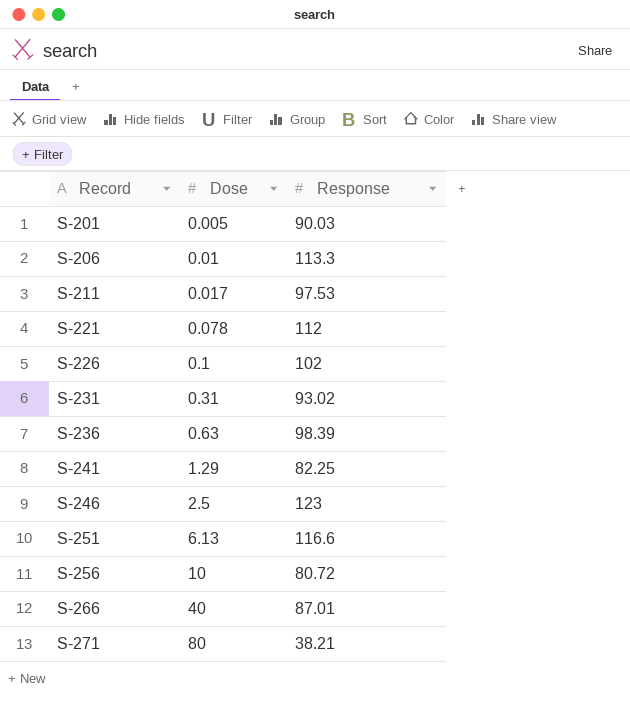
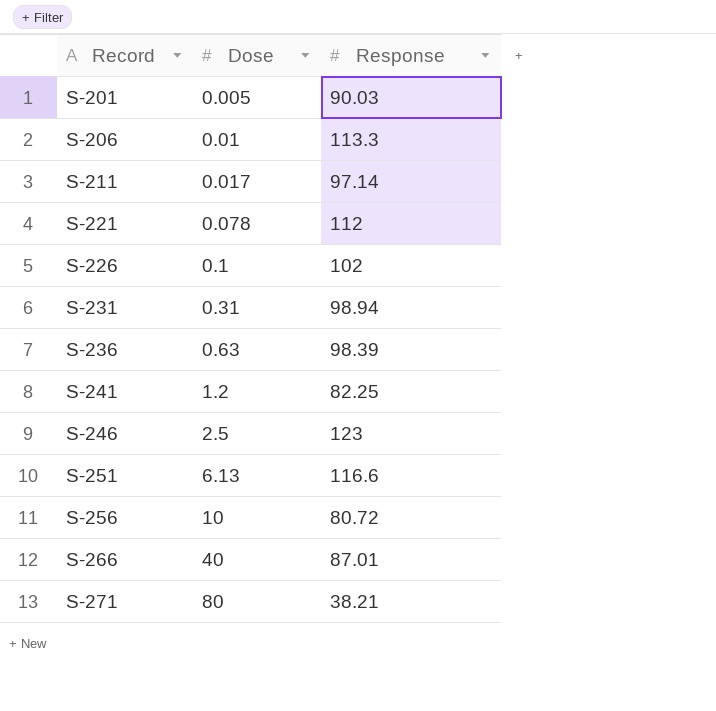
S-211 | Response: 97.53 -> 97.14
S-231 | Response: 93.02 -> 98.94
S-241 | Dose: 1.29 -> 1.2

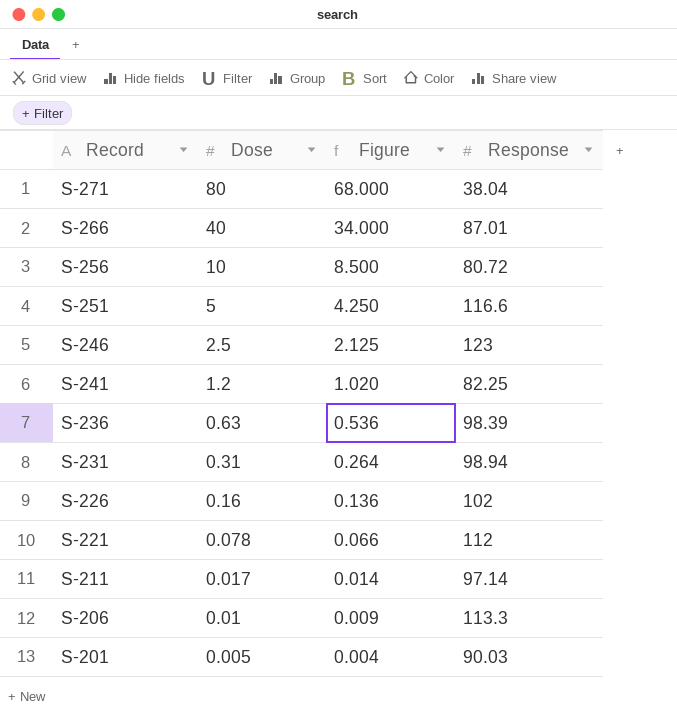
row order: Record ascending -> Record descending
column Figure | formula: none -> [Dose] * 0.85
S-271 | Response: 38.21 -> 38.04
S-251 | Dose: 6.13 -> 5
S-226 | Dose: 0.1 -> 0.16

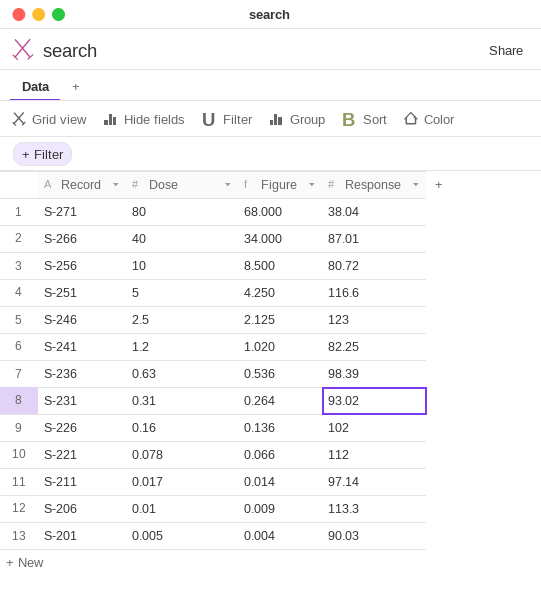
S-231 | Response: 98.94 -> 93.02

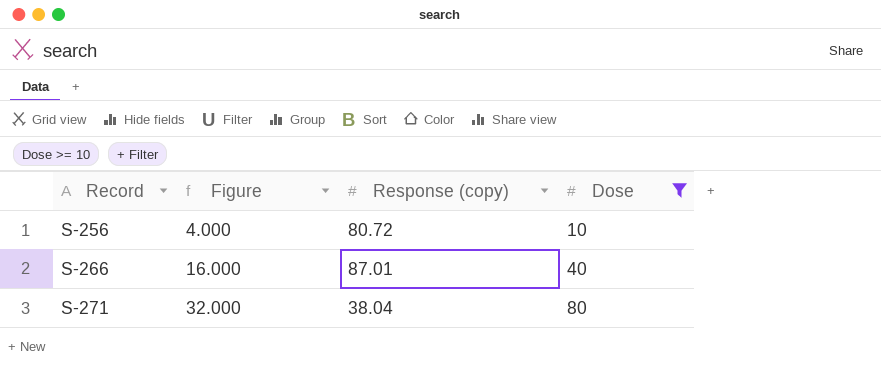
filter: none -> Dose >= 10
row order: Record descending -> Record ascending
column Figure | formula: [Dose] * 0.85 -> [Dose] * 0.4
column name: Response -> Response (copy)
column Dose | position: 2 -> 4

